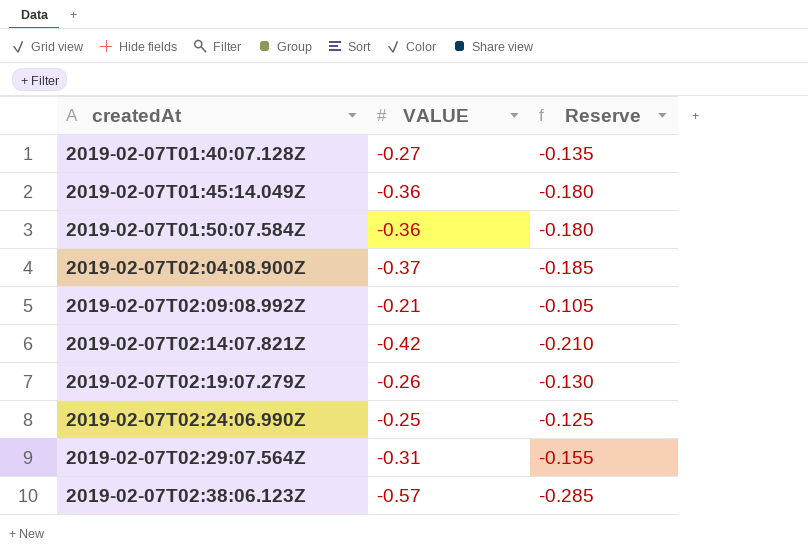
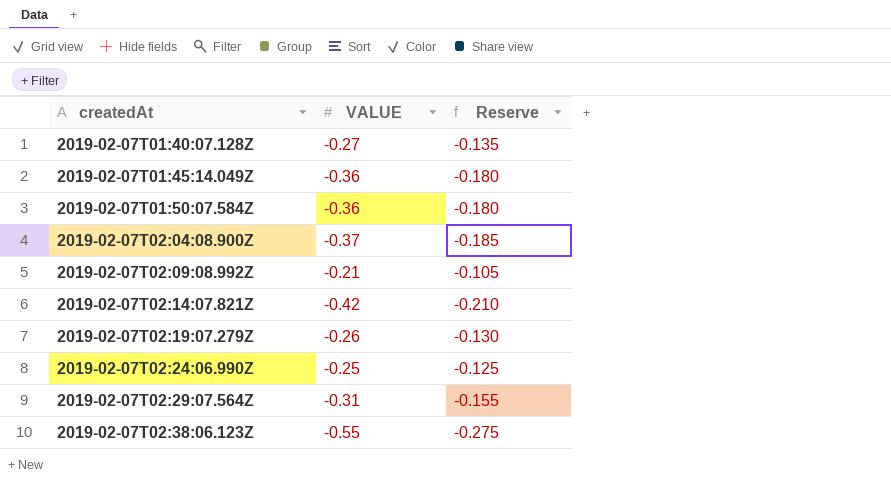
2019-02-07T02:38:06.123Z | VALUE: -0.57 -> -0.55
2019-02-07T02:38:06.123Z | Reserve: -0.285 -> -0.275

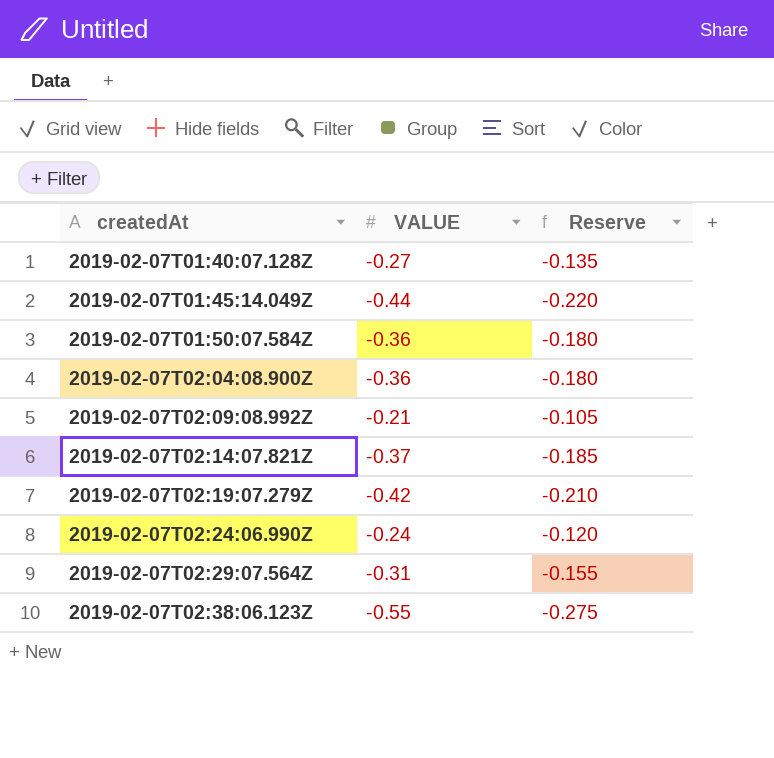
2019-02-07T01:45:14.049Z | VALUE: -0.36 -> -0.44
2019-02-07T01:45:14.049Z | Reserve: -0.180 -> -0.220
2019-02-07T02:04:08.900Z | VALUE: -0.37 -> -0.36
2019-02-07T02:04:08.900Z | Reserve: -0.185 -> -0.180
2019-02-07T02:14:07.821Z | VALUE: -0.42 -> -0.37
2019-02-07T02:14:07.821Z | Reserve: -0.210 -> -0.185
2019-02-07T02:19:07.279Z | VALUE: -0.26 -> -0.42
2019-02-07T02:19:07.279Z | Reserve: -0.130 -> -0.210
2019-02-07T02:24:06.990Z | VALUE: -0.25 -> -0.24
2019-02-07T02:24:06.990Z | Reserve: -0.125 -> -0.120

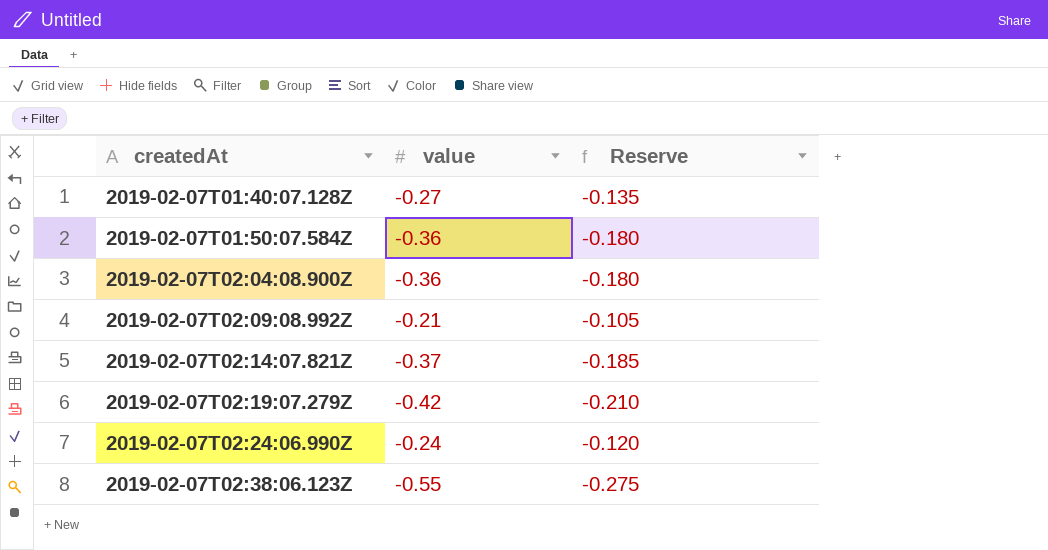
column name: VALUE -> value
row 2019-02-07T01:45:14.049Z: -0.44 | -0.220 -> none
row 2019-02-07T02:29:07.564Z: -0.31 | -0.155 -> none

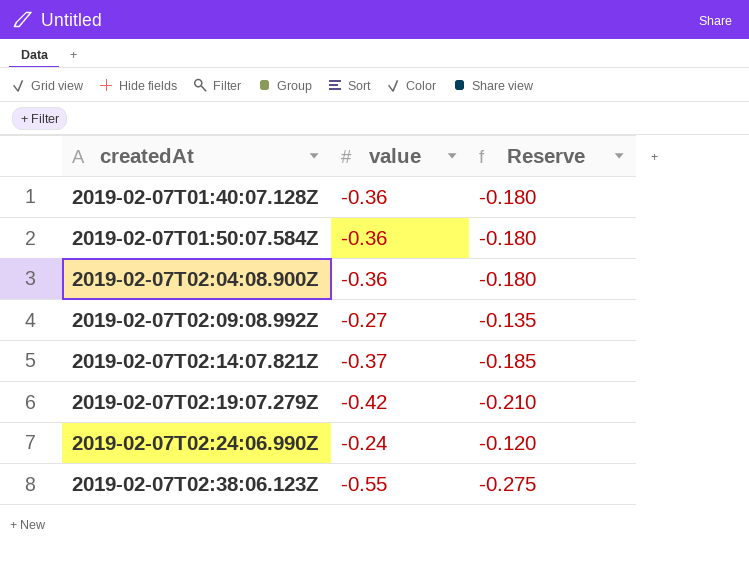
2019-02-07T01:40:07.128Z | value: -0.27 -> -0.36
2019-02-07T01:40:07.128Z | Reserve: -0.135 -> -0.180
2019-02-07T02:09:08.992Z | value: -0.21 -> -0.27
2019-02-07T02:09:08.992Z | Reserve: -0.105 -> -0.135

